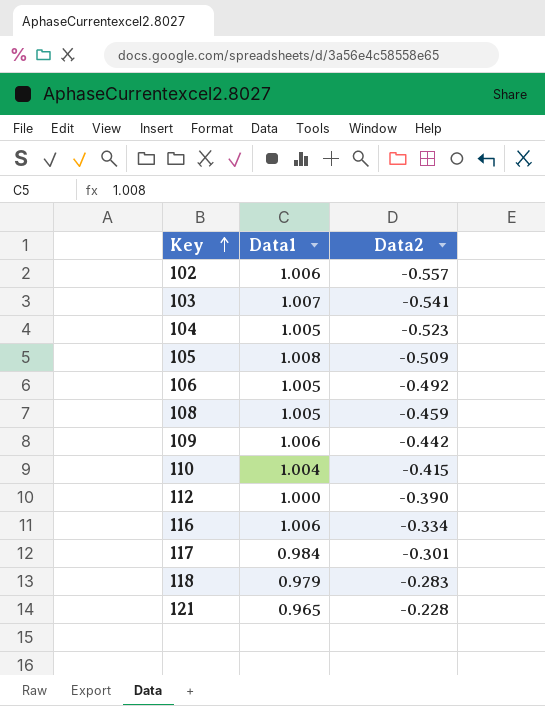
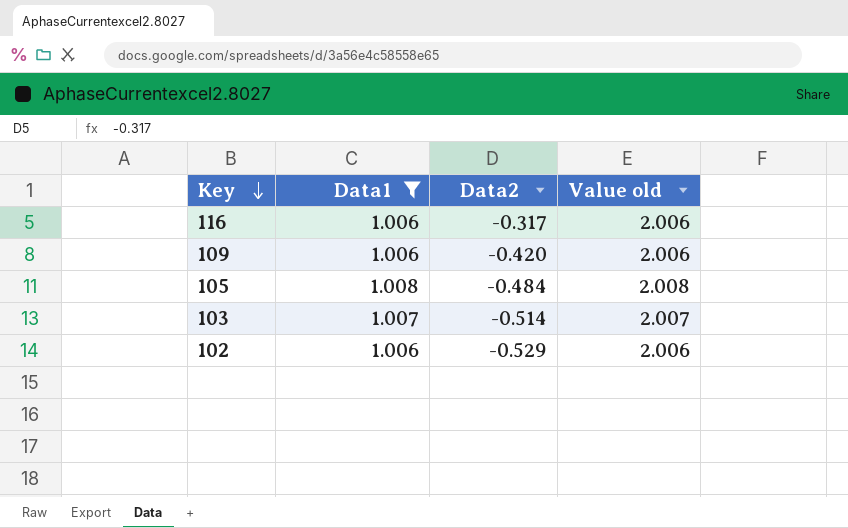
filter: none -> Data1 >= 1.006
row order: Key ascending -> Key descending
column Value old | formula: none -> [Data1] + 1
116 | Data2: -0.334 -> -0.317
109 | Data2: -0.442 -> -0.420
105 | Data2: -0.509 -> -0.484
103 | Data2: -0.541 -> -0.514
102 | Data2: -0.557 -> -0.529

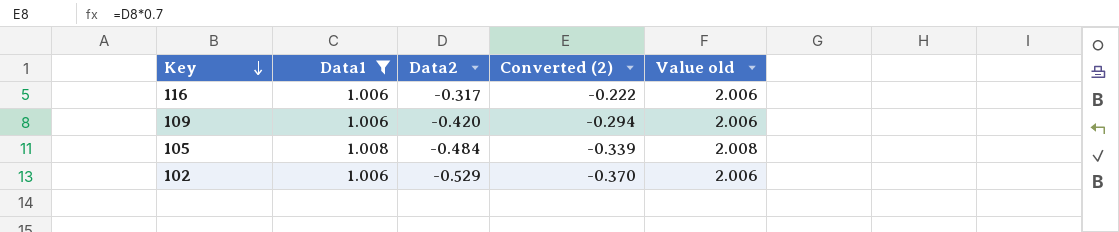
column Converted (2) | formula: none -> [Data2] * 0.7
row 103: 1.007 | -0.514 | 2.007 -> none

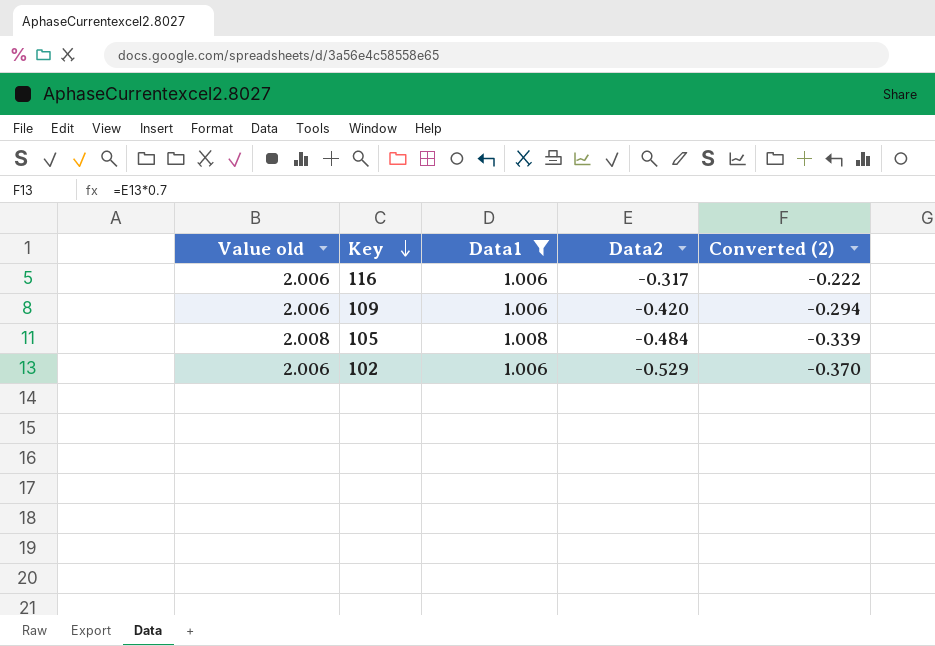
column Value old | position: 5 -> 1

